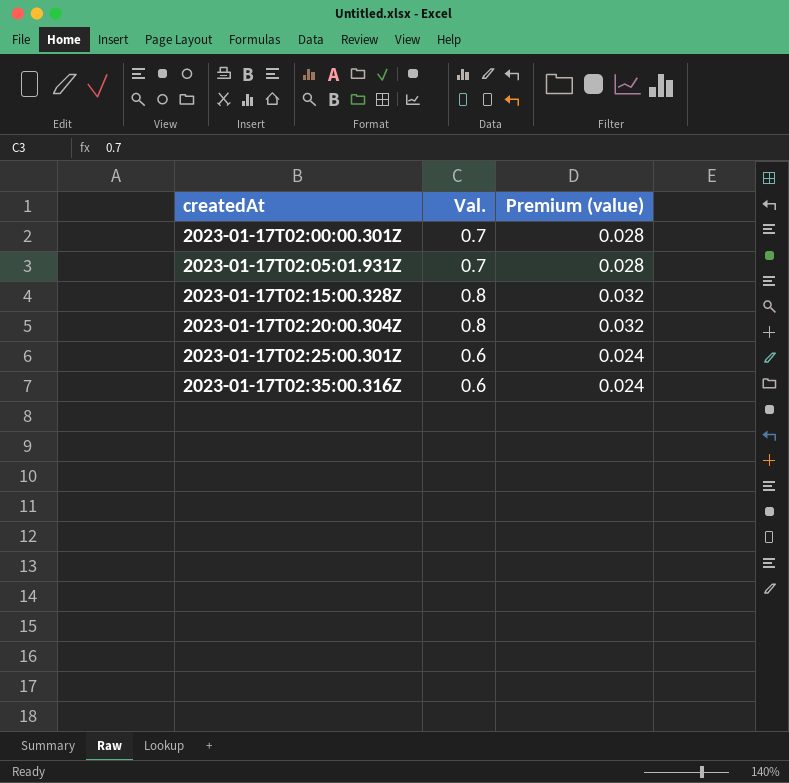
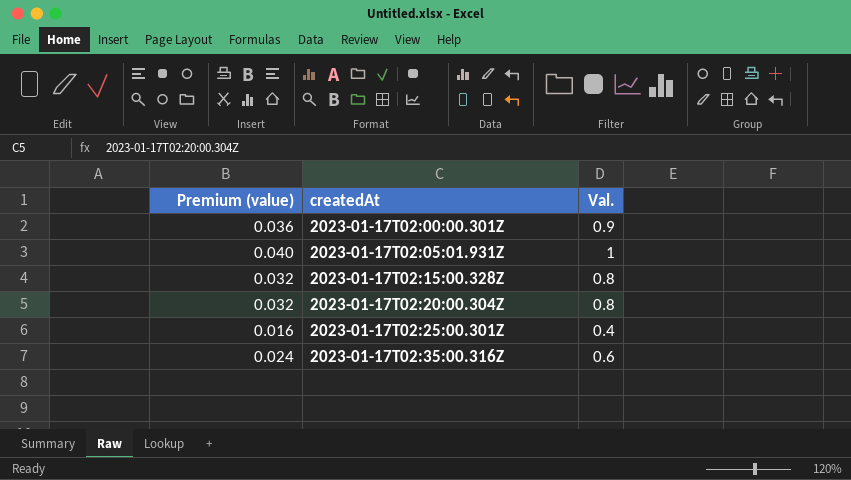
column Premium (value) | position: 3 -> 1
2023-01-17T02:00:00.301Z | Premium (value): 0.028 -> 0.036
2023-01-17T02:00:00.301Z | Val.: 0.7 -> 0.9
2023-01-17T02:05:01.931Z | Premium (value): 0.028 -> 0.040
2023-01-17T02:05:01.931Z | Val.: 0.7 -> 1
2023-01-17T02:25:00.301Z | Premium (value): 0.024 -> 0.016
2023-01-17T02:25:00.301Z | Val.: 0.6 -> 0.4

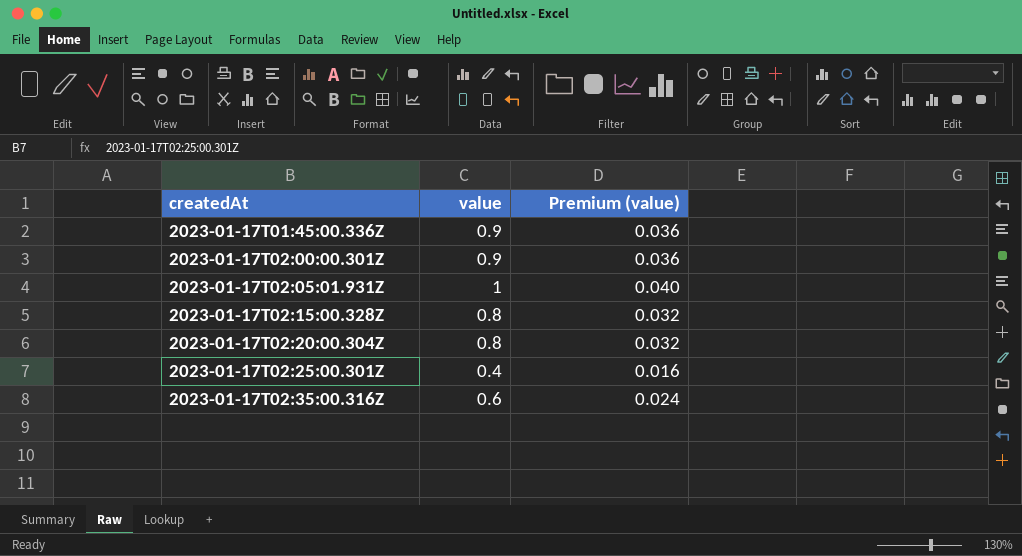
column name: Val. -> value
column Premium (value) | position: 1 -> 3
row 2023-01-17T01:45:00.336Z: none -> 0.9 | 0.036

